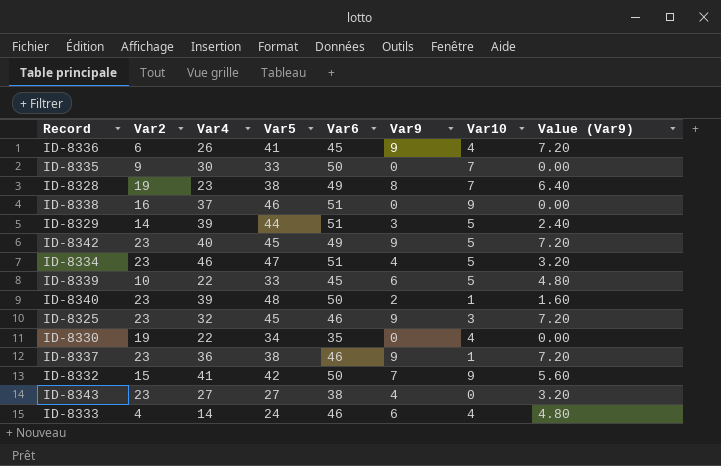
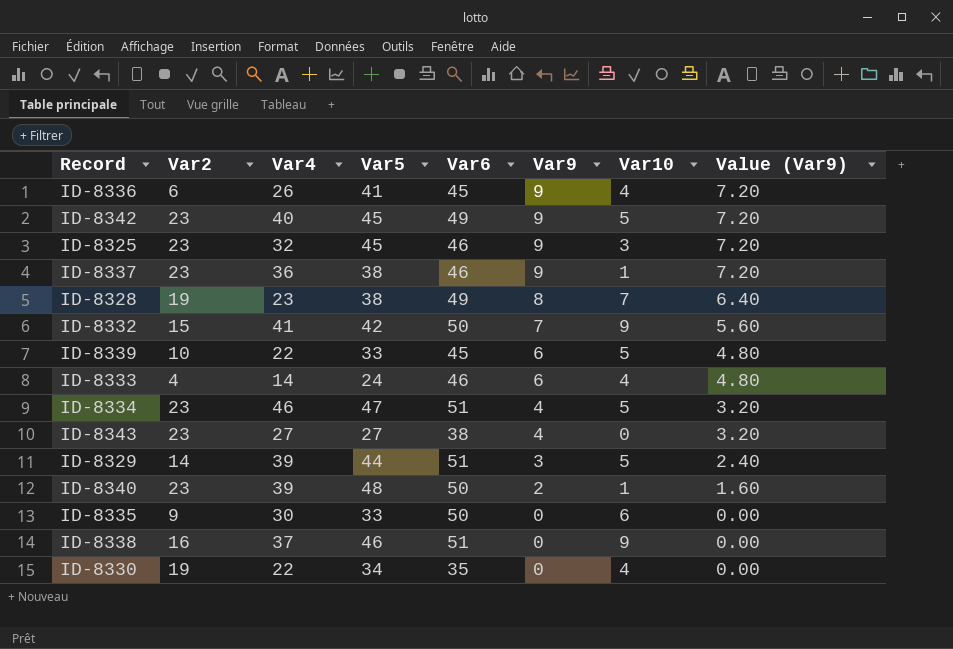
row order: none -> Var9 descending
ID-8335 | Var10: 7 -> 6

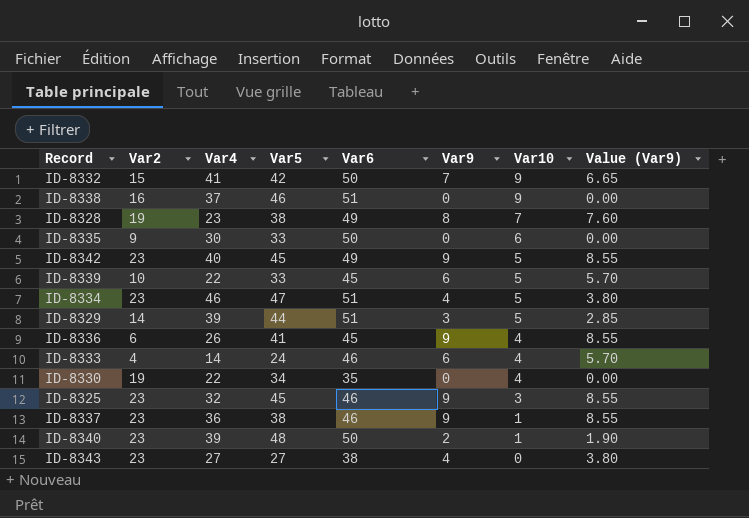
row order: Var9 descending -> Var10 descending
column Value (Var9) | formula: [Var9] * 0.8 -> [Var9] * 0.95

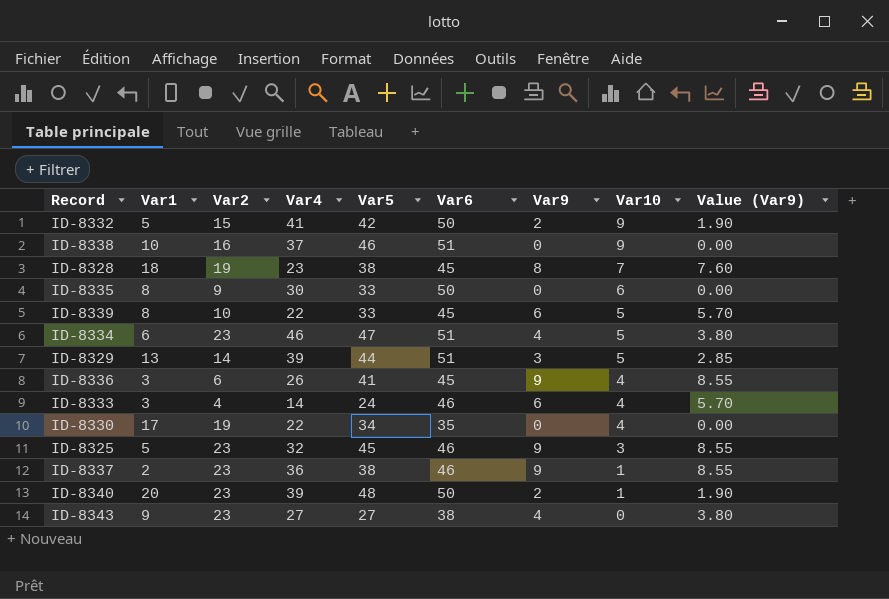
column Var1 | position: none -> 2
row ID-8342: 23 | 40 | 45 | 49 | 9 | 5 | 8.55 -> none
ID-8332 | Var9: 7 -> 2
ID-8332 | Value (Var9): 6.65 -> 1.90
ID-8328 | Var6: 49 -> 45

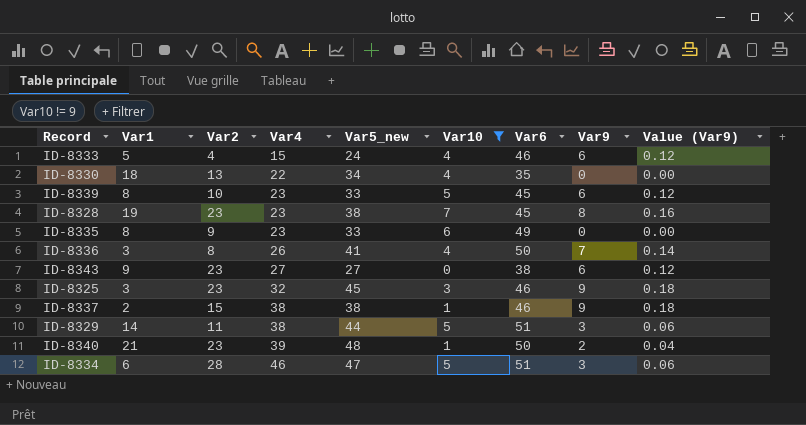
filter: none -> Var10 != 9
row order: Var10 descending -> Var4 ascending
column name: Var5 -> Var5_new
column Var10 | position: 8 -> 6
column Value (Var9) | formula: [Var9] * 0.95 -> [Var9] * 0.02
ID-8333 | Var1: 3 -> 5
ID-8333 | Var4: 14 -> 15
ID-8330 | Var1: 17 -> 18
ID-8330 | Var2: 19 -> 13
ID-8339 | Var4: 22 -> 23
ID-8328 | Var1: 18 -> 19
ID-8328 | Var2: 19 -> 23
ID-8335 | Var4: 30 -> 23
ID-8335 | Var6: 50 -> 49
ID-8336 | Var2: 6 -> 8
ID-8336 | Var6: 45 -> 50
ID-8336 | Var9: 9 -> 7
ID-8343 | Var9: 4 -> 6
ID-8325 | Var1: 5 -> 3
ID-8337 | Var2: 23 -> 15
ID-8337 | Var4: 36 -> 38
ID-8329 | Var1: 13 -> 14
ID-8329 | Var2: 14 -> 11
ID-8329 | Var4: 39 -> 38
ID-8340 | Var1: 20 -> 21
ID-8334 | Var2: 23 -> 28
ID-8334 | Var9: 4 -> 3

